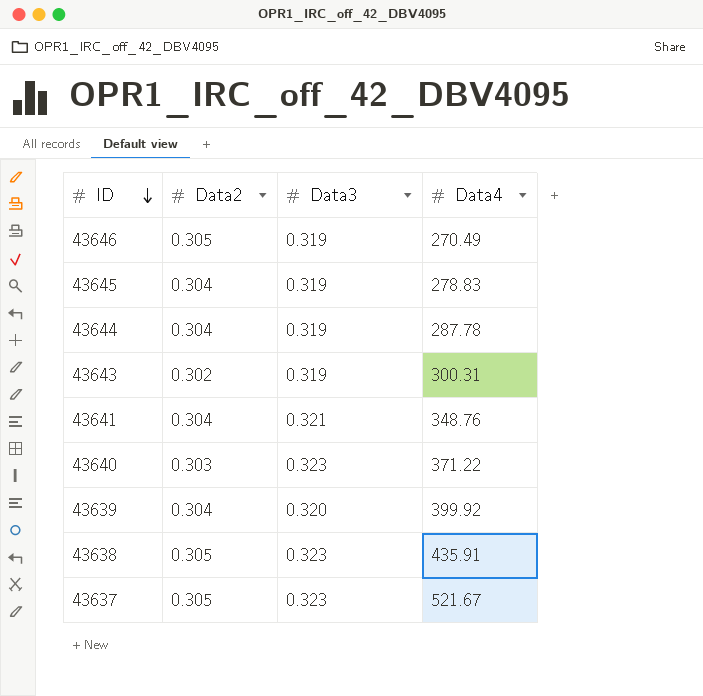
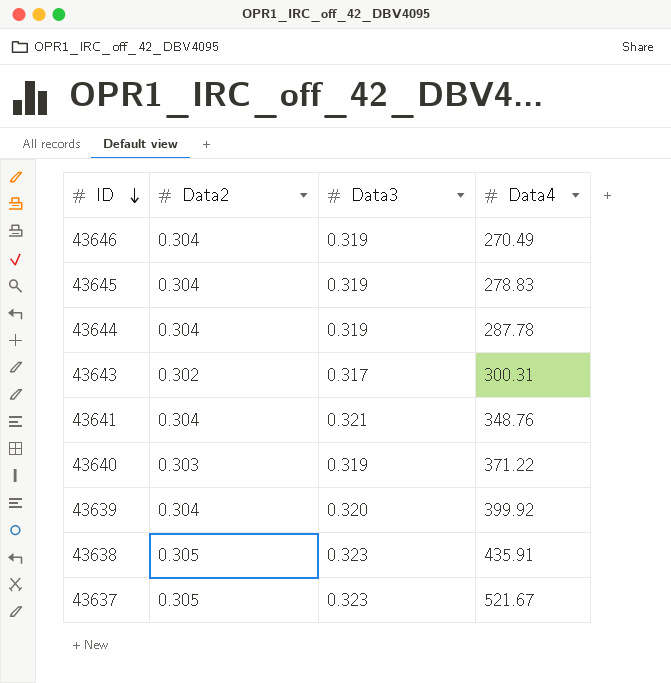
43646 | Data2: 0.305 -> 0.304
43643 | Data3: 0.319 -> 0.317
43640 | Data3: 0.323 -> 0.319

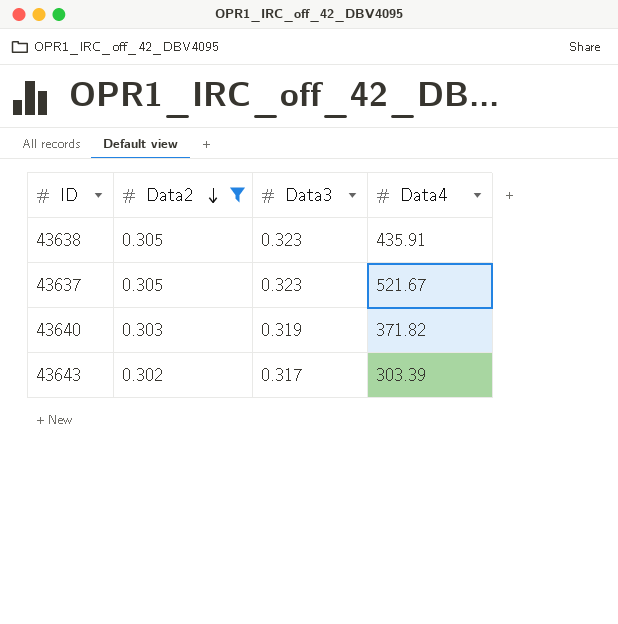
filter: none -> Data2 != 0.304
row order: ID descending -> Data2 descending
43640 | Data4: 371.22 -> 371.82
43643 | Data4: 300.31 -> 303.39

